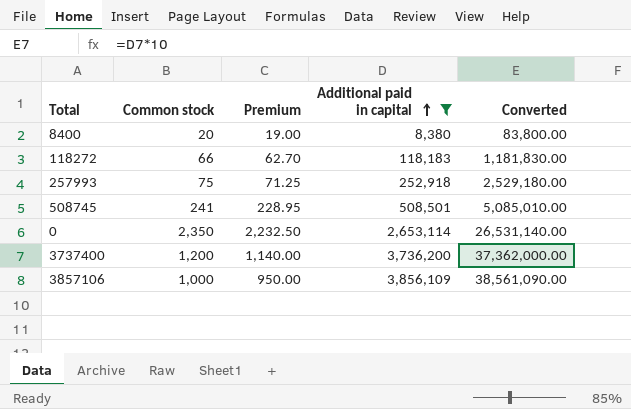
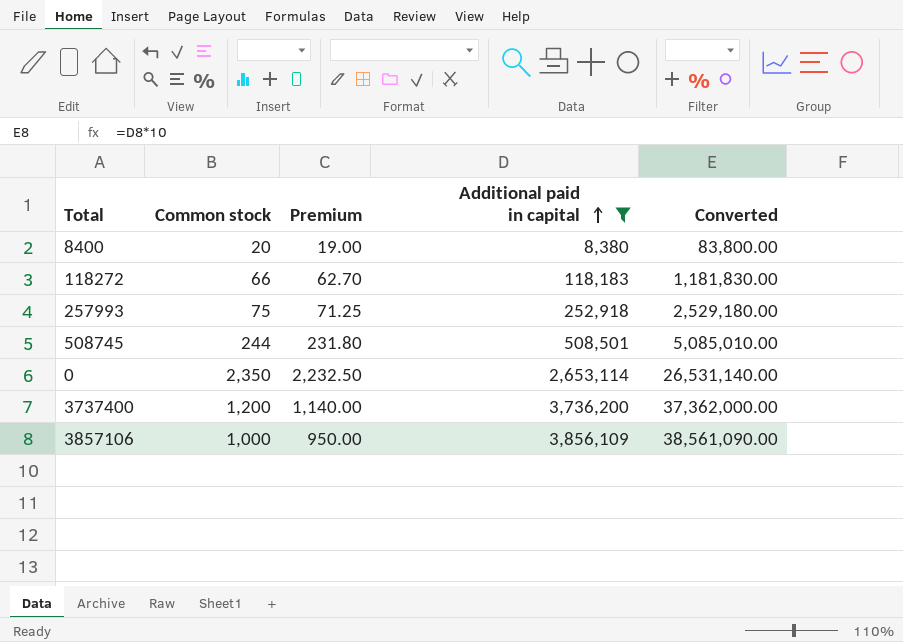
508745 | Common stock: 241 -> 244
508745 | Premium: 228.95 -> 231.80

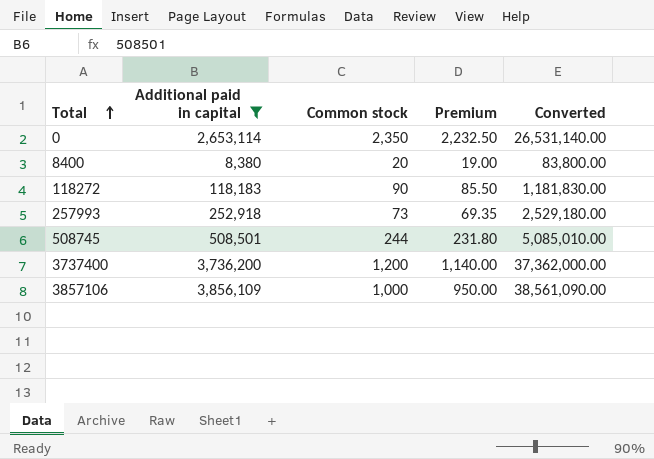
row order: Additional paid in capital ascending -> Total ascending
column Additional paid in capital | position: 4 -> 2
118272 | Common stock: 66 -> 90
118272 | Premium: 62.70 -> 85.50
257993 | Common stock: 75 -> 73
257993 | Premium: 71.25 -> 69.35

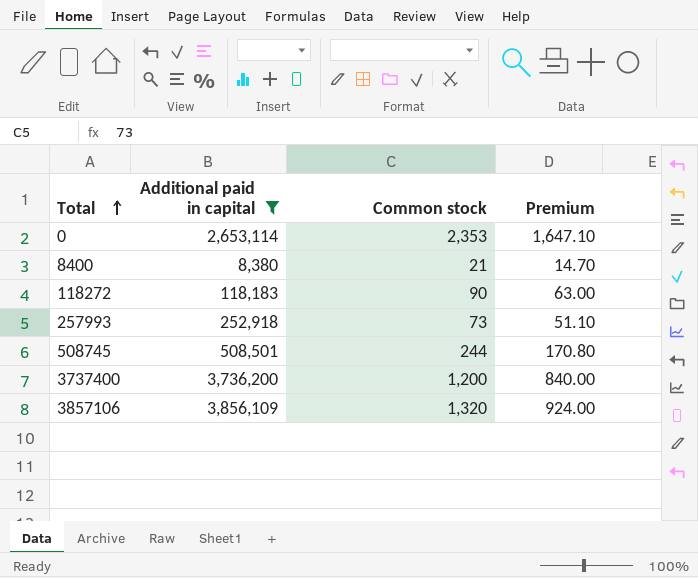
column Converted | formula: [Additional paid in capital] * 10 -> none
column Premium | formula: [Common stock] * 0.95 -> [Common stock] * 0.7
0 | Common stock: 2,350 -> 2,353
8400 | Common stock: 20 -> 21
3857106 | Common stock: 1,000 -> 1,320

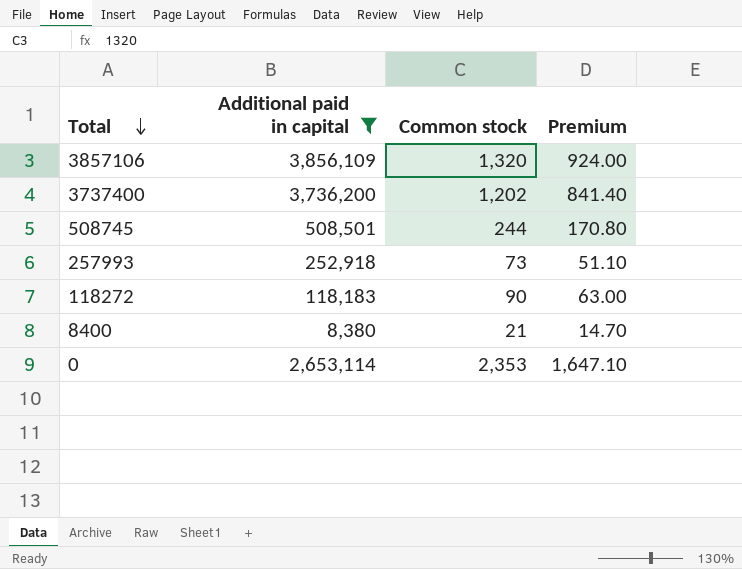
row order: Total ascending -> Total descending
3737400 | Common stock: 1,200 -> 1,202
3737400 | Premium: 840.00 -> 841.40

